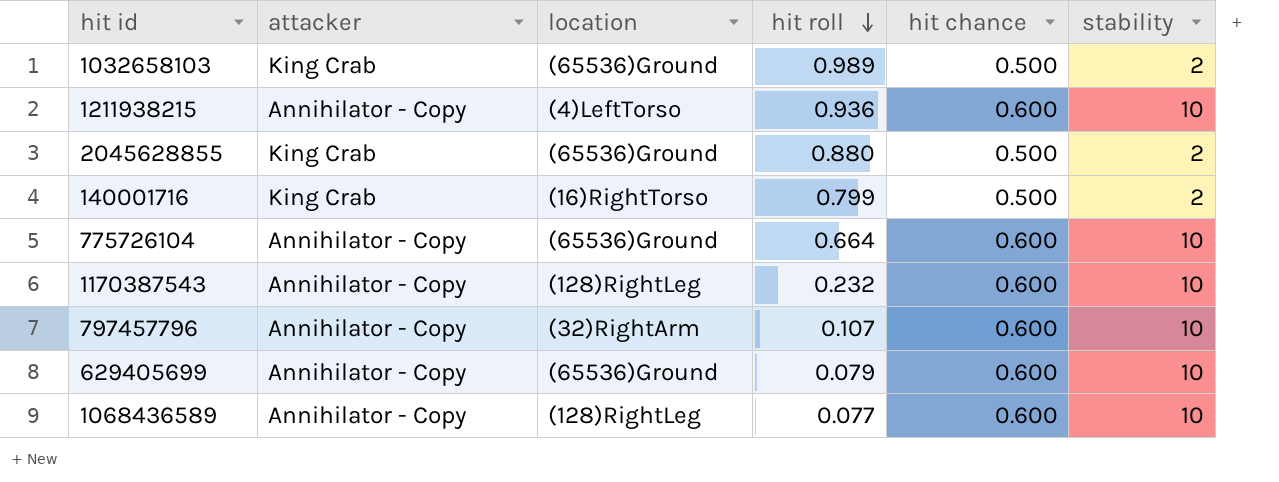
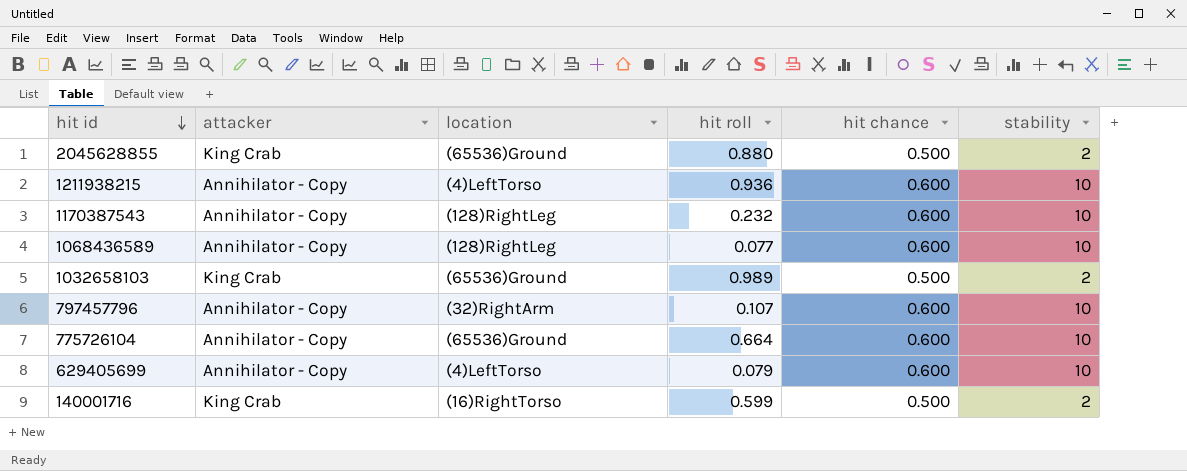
row order: hit roll descending -> hit id descending
629405699 | location: (65536)Ground -> (4)LeftTorso
140001716 | hit roll: 0.799 -> 0.599

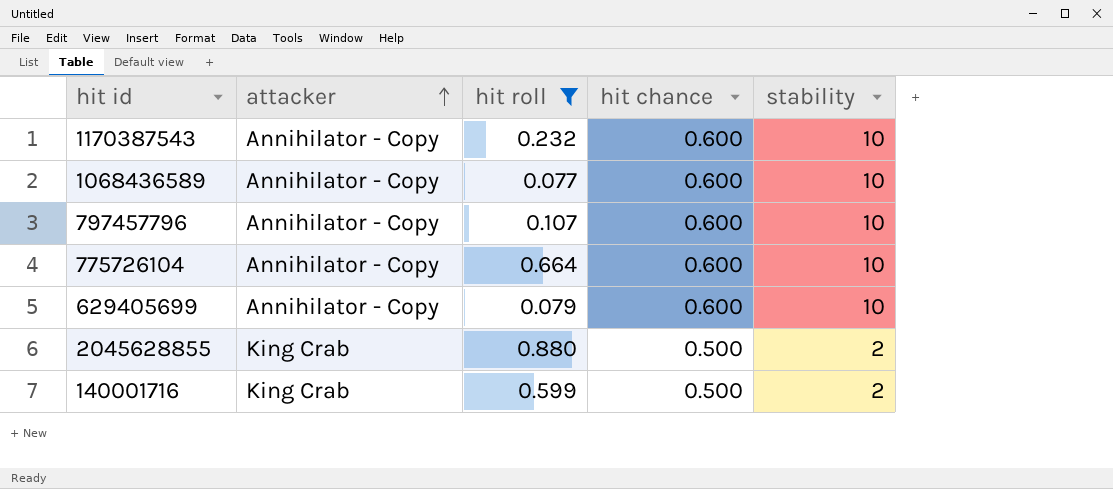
filter: none -> hit roll <= 0.880
row order: hit id descending -> attacker ascending
column location | position: 3 -> none

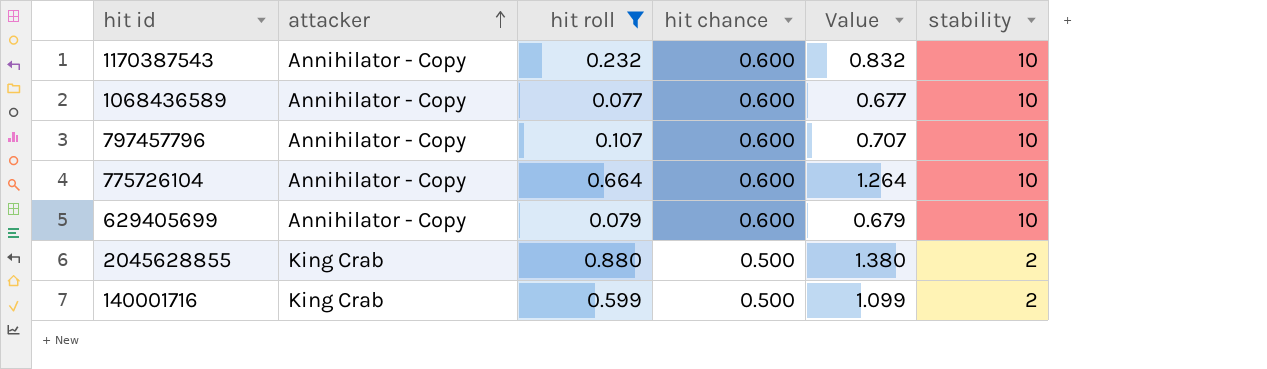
column Value | formula: none -> [hit roll] + [hit chance]

